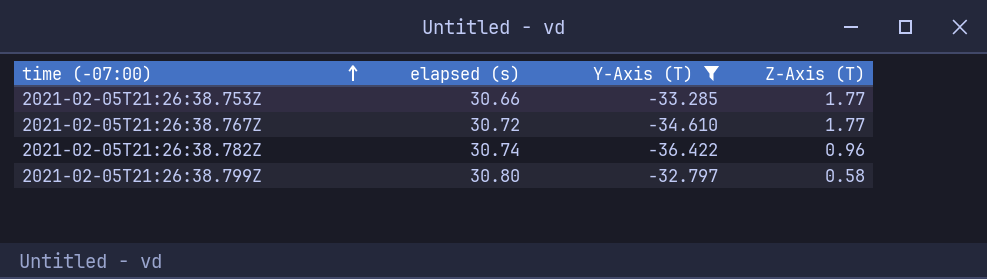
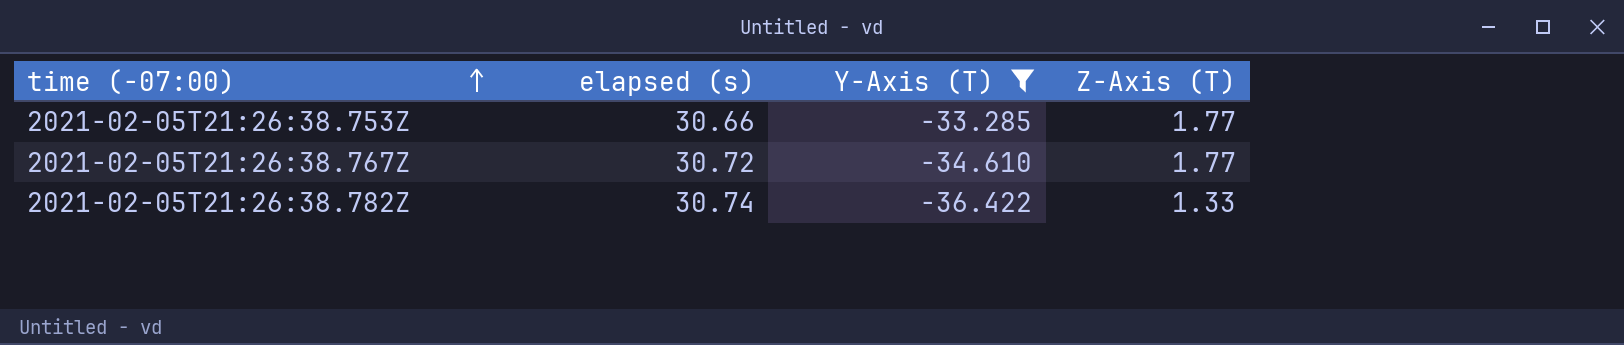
row 2021-02-05T21:26:38.799Z: 30.80 | -32.797 | 0.58 -> none
2021-02-05T21:26:38.782Z | Z-Axis (T): 0.96 -> 1.33

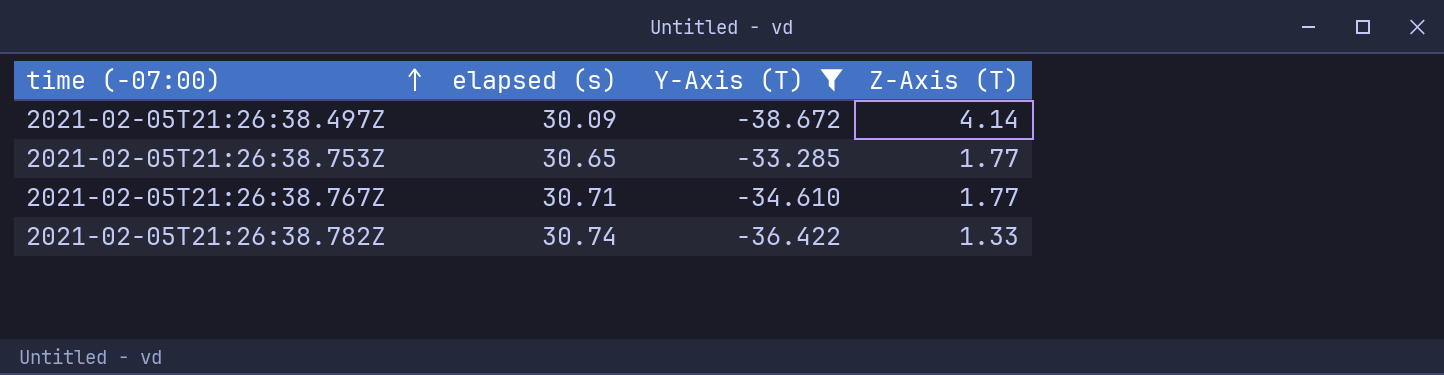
row 2021-02-05T21:26:38.497Z: none -> 30.09 | -38.672 | 4.14
2021-02-05T21:26:38.753Z | elapsed (s): 30.66 -> 30.65
2021-02-05T21:26:38.767Z | elapsed (s): 30.72 -> 30.71

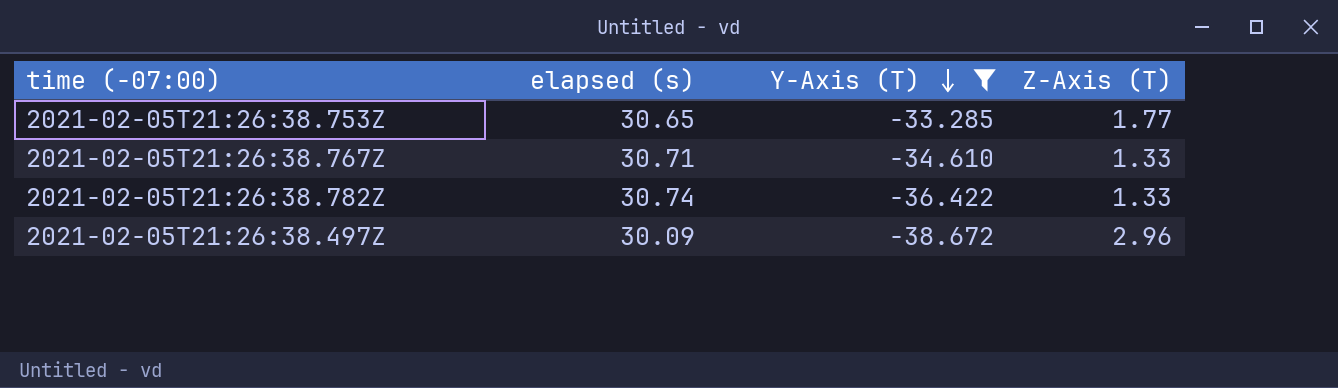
row order: time (-07:00) ascending -> Y-Axis (T) descending
2021-02-05T21:26:38.767Z | Z-Axis (T): 1.77 -> 1.33
2021-02-05T21:26:38.497Z | Z-Axis (T): 4.14 -> 2.96

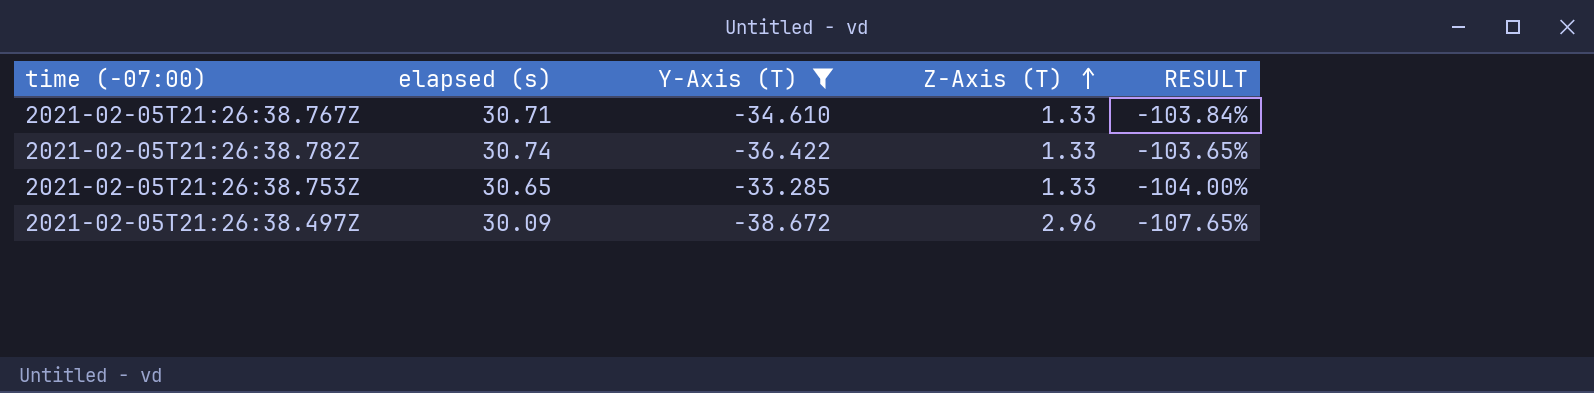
row order: Y-Axis (T) descending -> Z-Axis (T) ascending
column RESULT | formula: none -> ([Z-Axis (T)] - [Y-Axis (T)]) / [Y-Axis (T)]
2021-02-05T21:26:38.753Z | Z-Axis (T): 1.77 -> 1.33

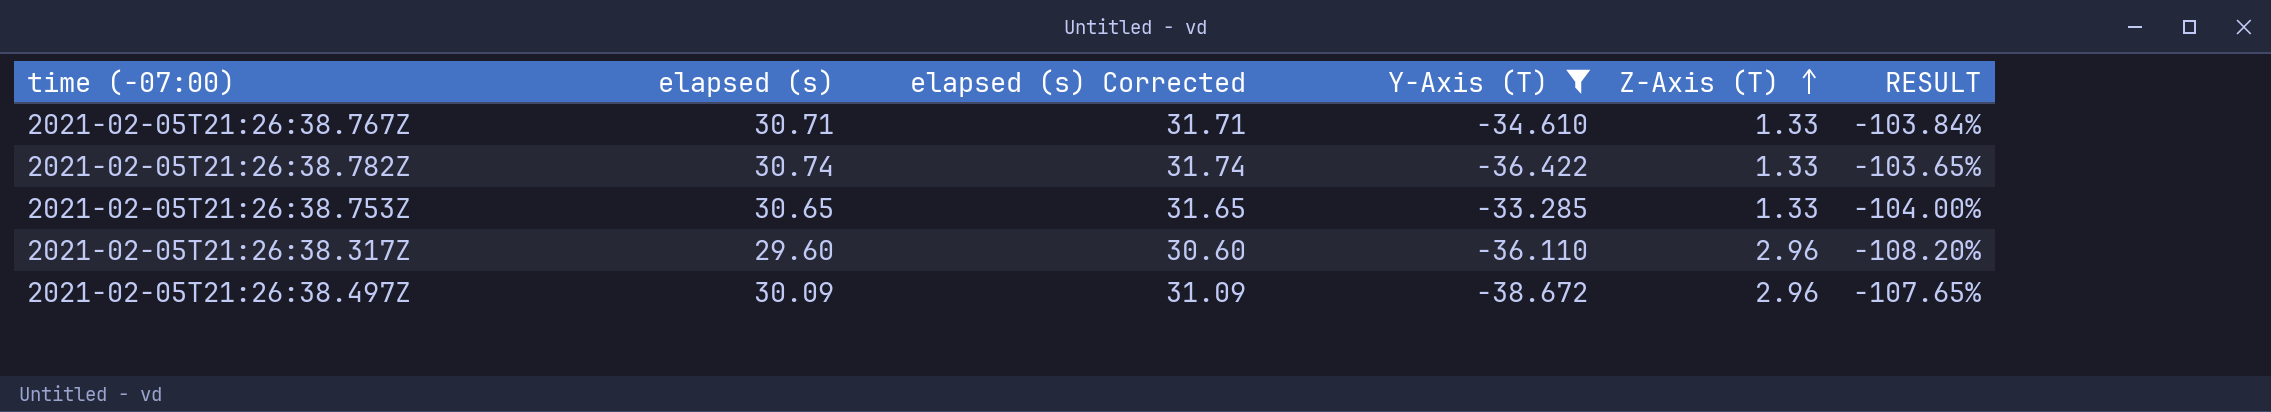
column elapsed (s) Corrected | formula: none -> [elapsed (s)] + 1
row 2021-02-05T21:26:38.317Z: none -> 29.60 | 30.60 | -36.110 | 2.96 | -108.20%

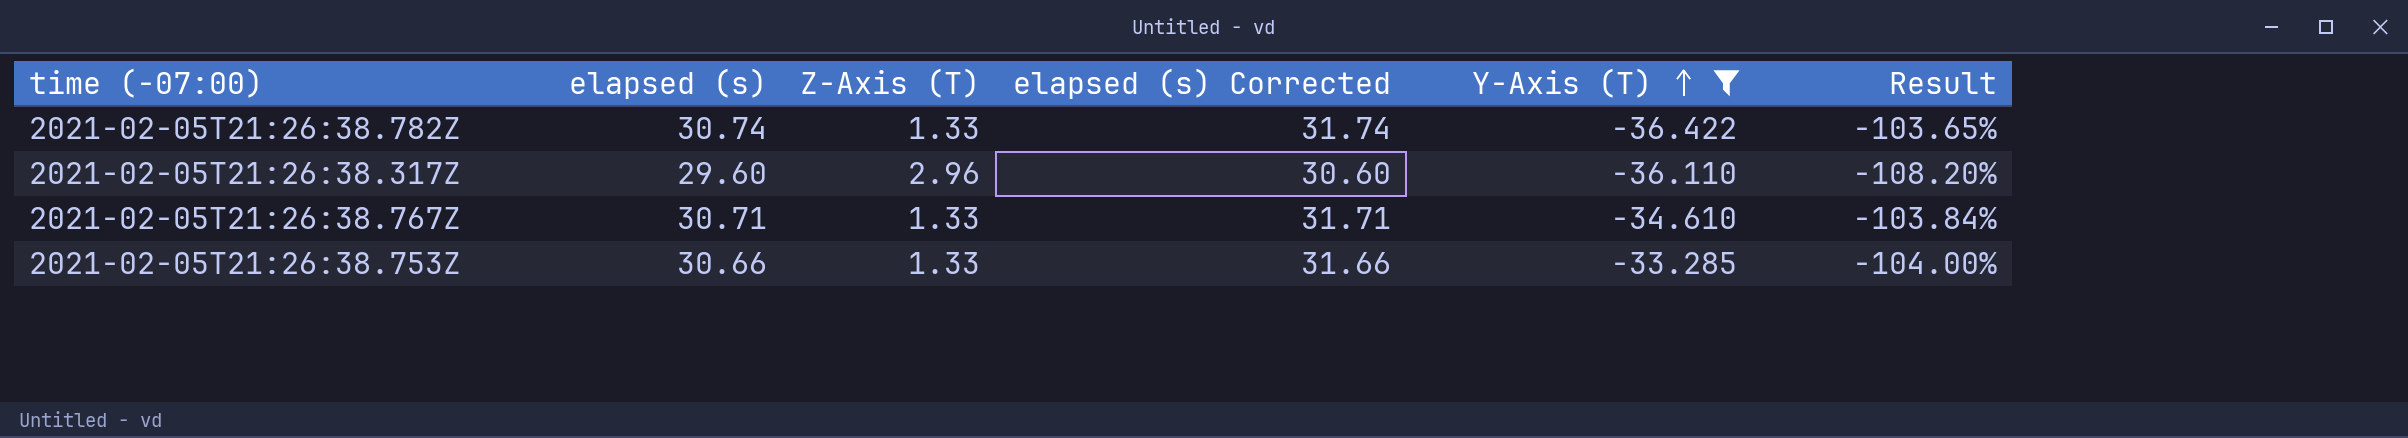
row order: Z-Axis (T) ascending -> Y-Axis (T) ascending
column Z-Axis (T) | position: 5 -> 3
column name: RESULT -> Result
row 2021-02-05T21:26:38.497Z: 30.09 | 31.09 | -38.672 | 2.96 | -107.65% -> none
2021-02-05T21:26:38.753Z | elapsed (s): 30.65 -> 30.66
2021-02-05T21:26:38.753Z | elapsed (s) Corrected: 31.65 -> 31.66

